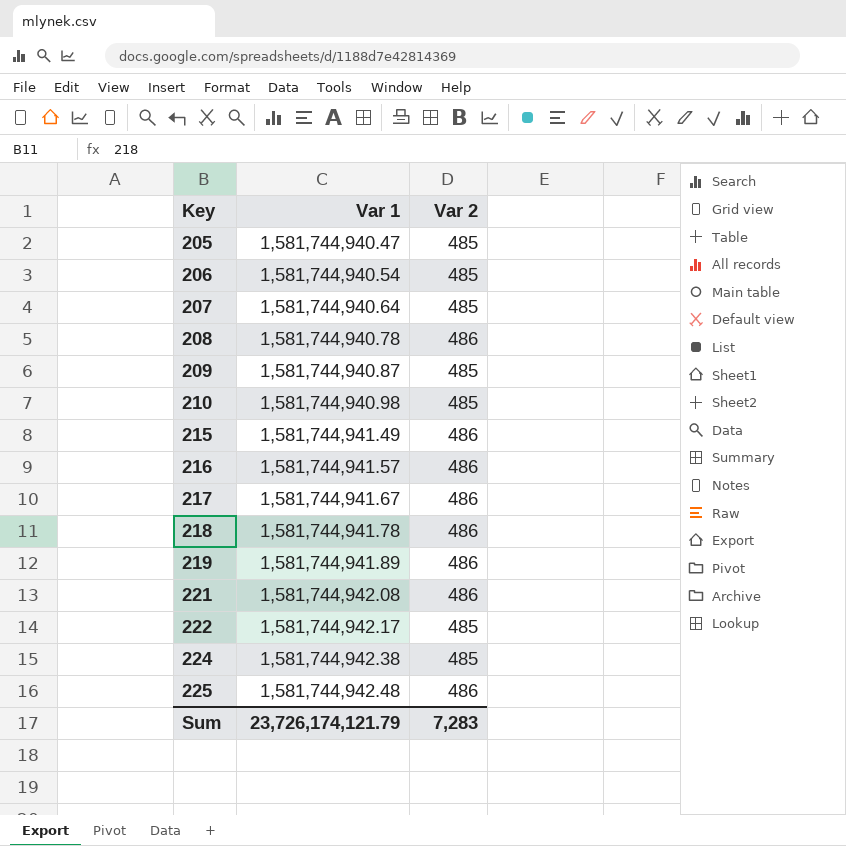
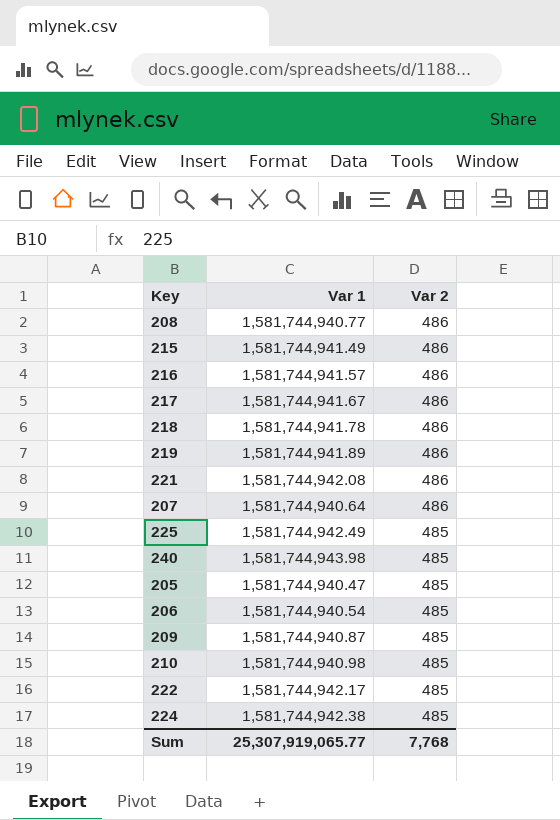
row order: Key ascending -> Var 2 descending
208 | Var 1: 1,581,744,940.78 -> 1,581,744,940.77
207 | Var 2: 485 -> 486
225 | Var 1: 1,581,744,942.48 -> 1,581,744,942.49
225 | Var 2: 486 -> 485
row 240: none -> 1,581,744,943.98 | 485
Sum | Var 1: 23,726,174,121.79 -> 25,307,919,065.77
Sum | Var 2: 7,283 -> 7,768

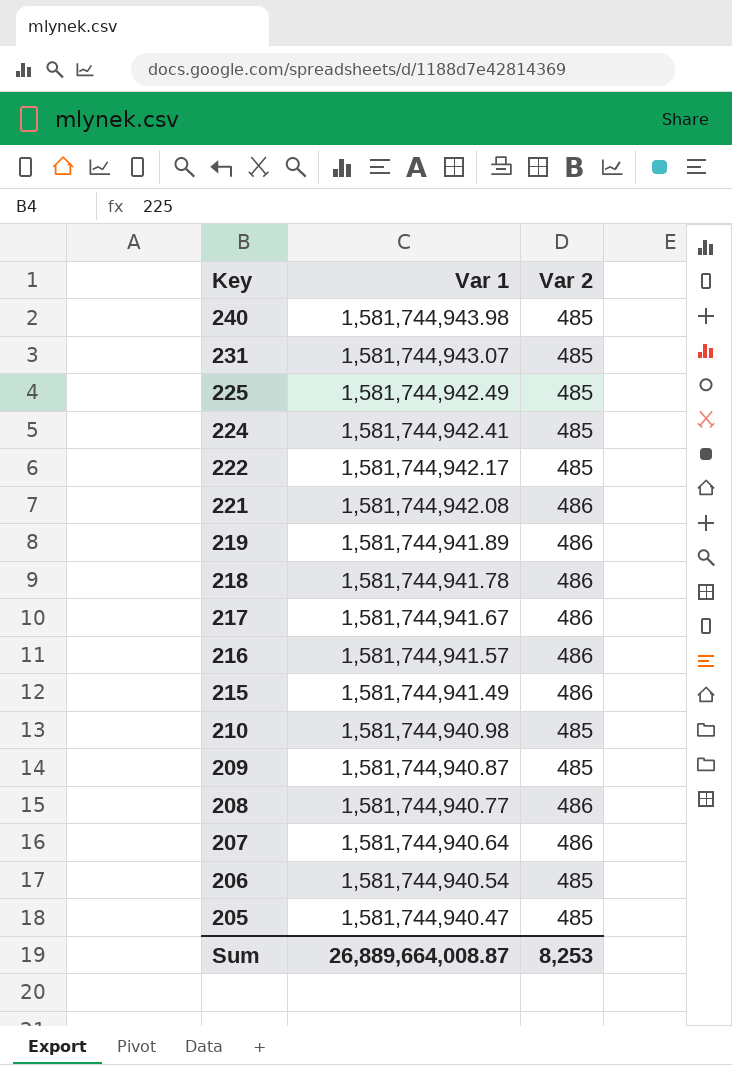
row order: Var 2 descending -> Key descending
row 231: none -> 1,581,744,943.07 | 485
224 | Var 1: 1,581,744,942.38 -> 1,581,744,942.41
Sum | Var 1: 25,307,919,065.77 -> 26,889,664,008.87
Sum | Var 2: 7,768 -> 8,253

